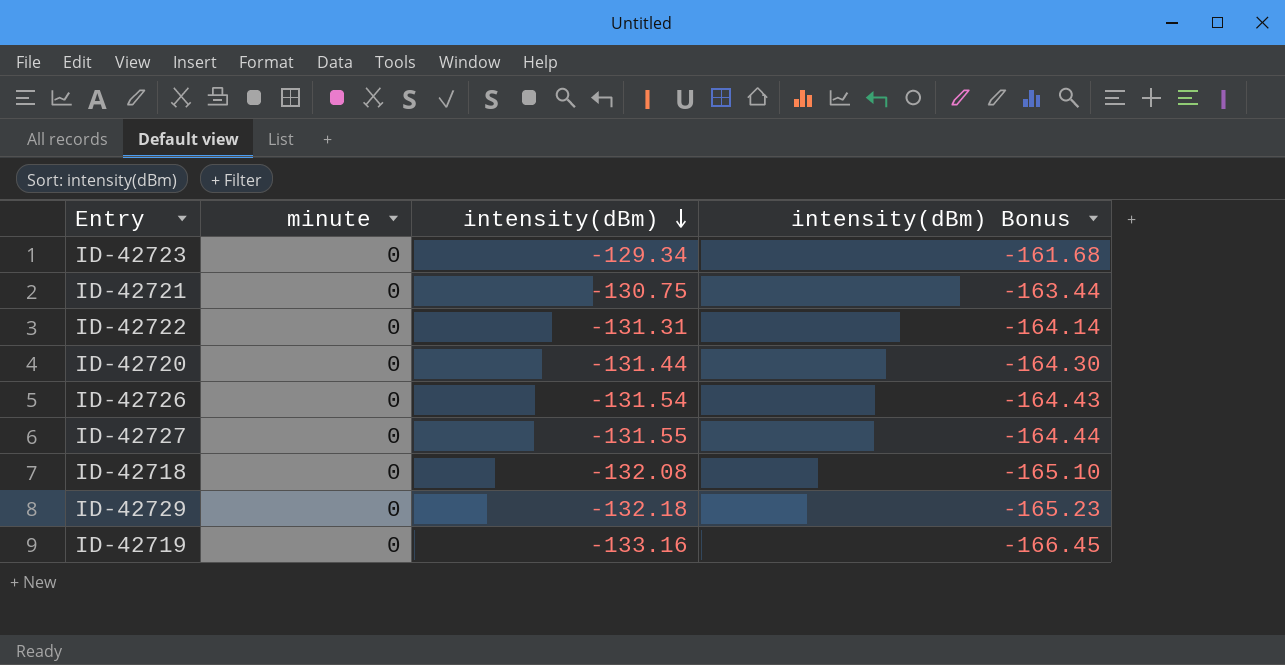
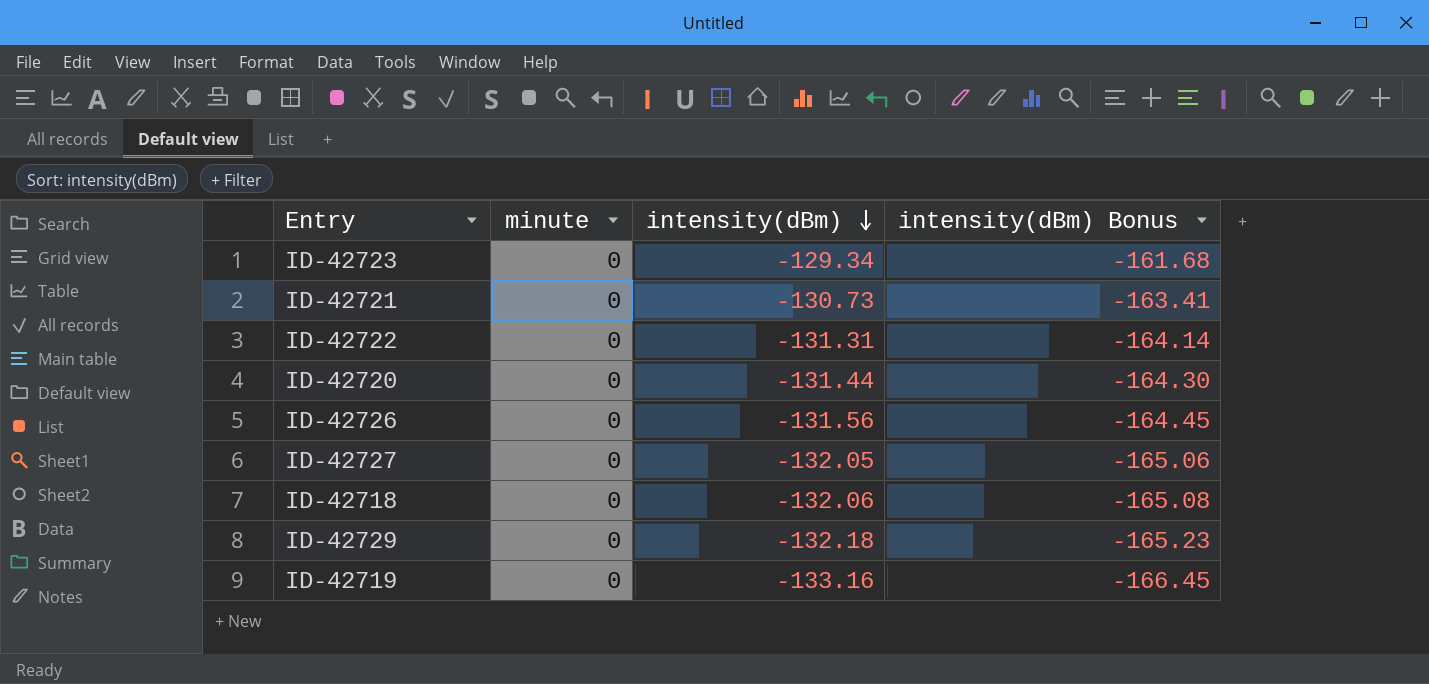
ID-42721 | intensity(dBm): -130.75 -> -130.73
ID-42721 | intensity(dBm) Bonus: -163.44 -> -163.41
ID-42726 | intensity(dBm): -131.54 -> -131.56
ID-42726 | intensity(dBm) Bonus: -164.43 -> -164.45
ID-42727 | intensity(dBm): -131.55 -> -132.05
ID-42727 | intensity(dBm) Bonus: -164.44 -> -165.06
ID-42718 | intensity(dBm): -132.08 -> -132.06
ID-42718 | intensity(dBm) Bonus: -165.10 -> -165.08

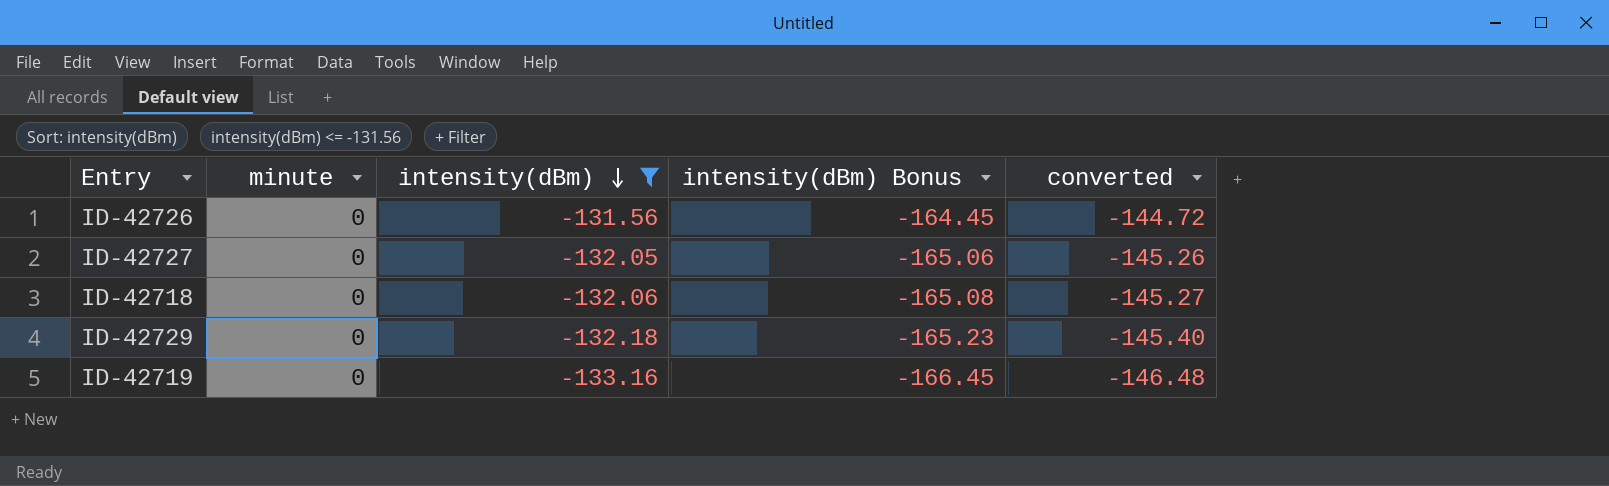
filter: none -> intensity(dBm) <= -131.56
column converted | formula: none -> [intensity(dBm)] * 1.1

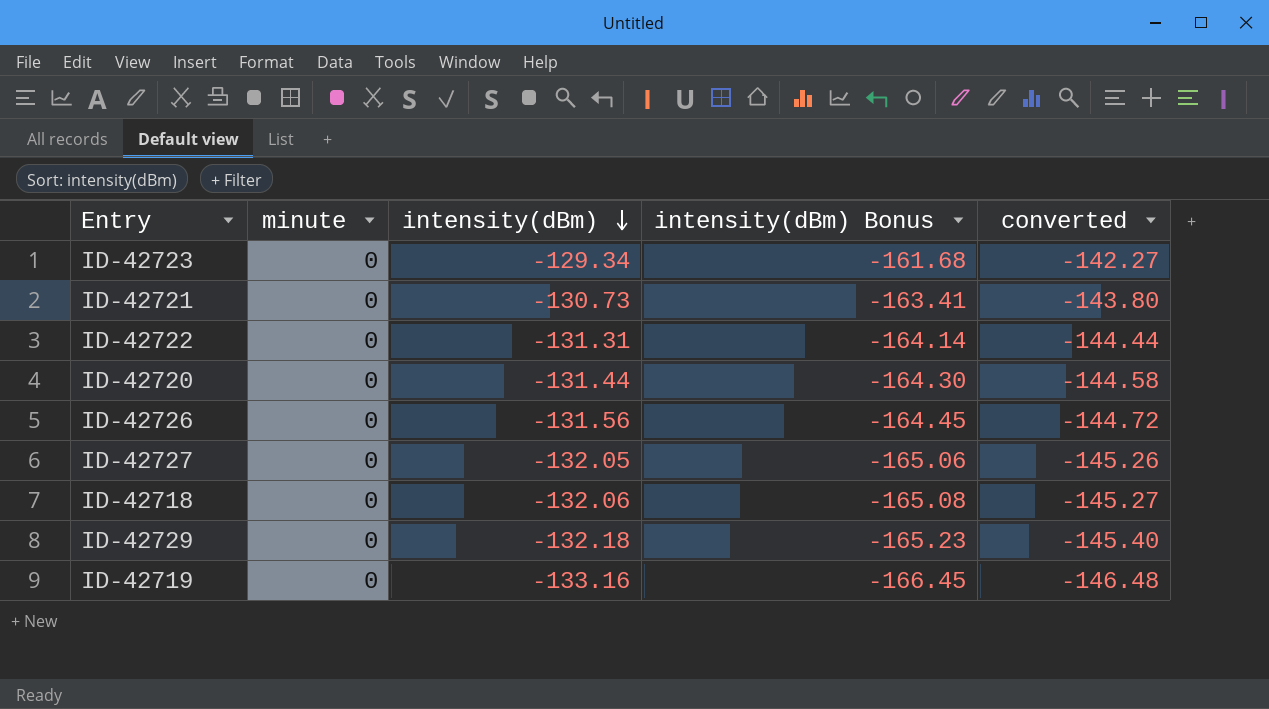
filter: intensity(dBm) <= -131.56 -> none

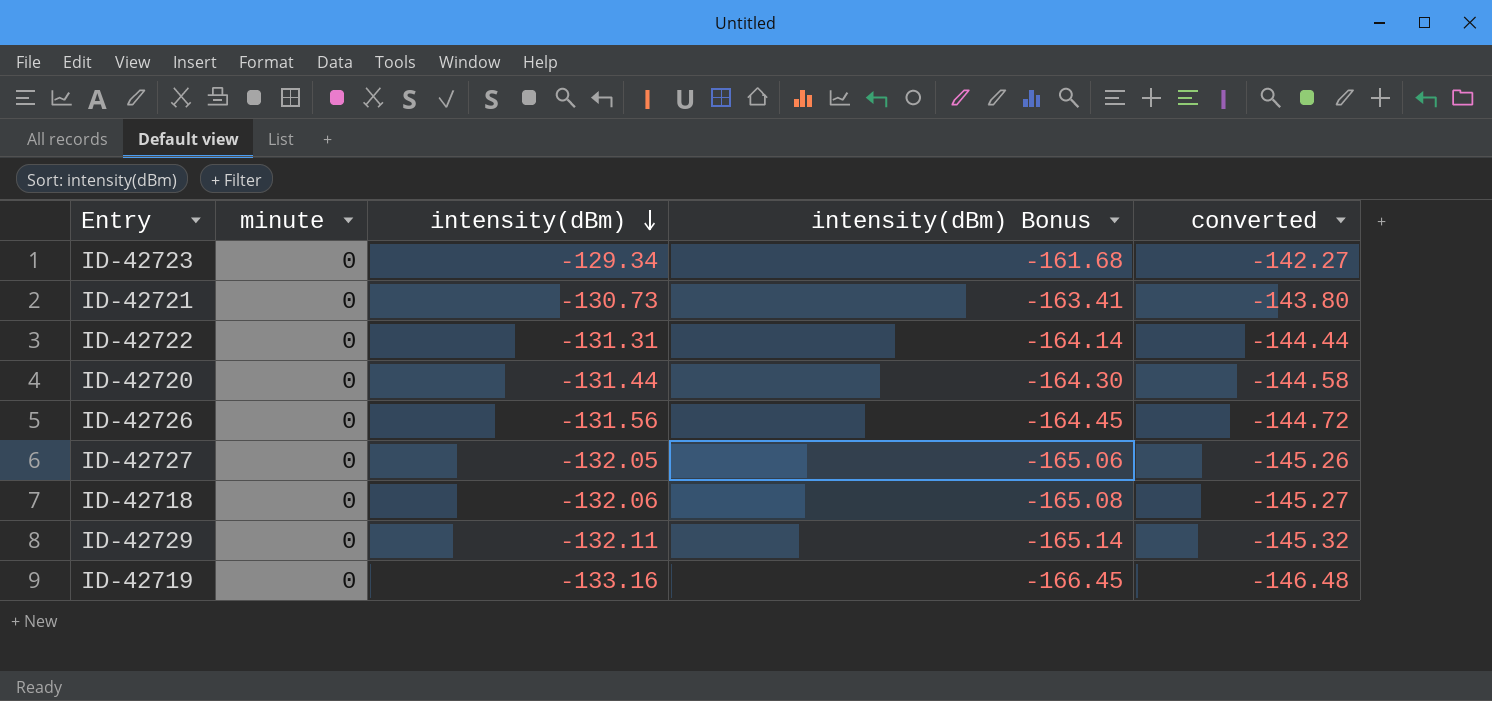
ID-42729 | intensity(dBm): -132.18 -> -132.11
ID-42729 | intensity(dBm) Bonus: -165.23 -> -165.14
ID-42729 | converted: -145.40 -> -145.32

